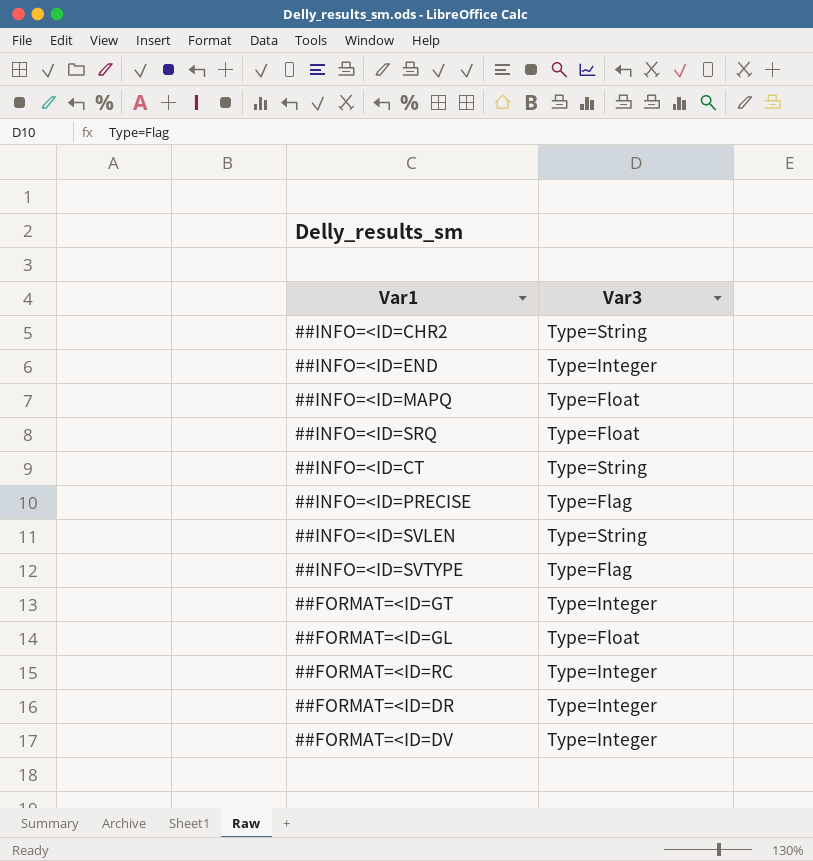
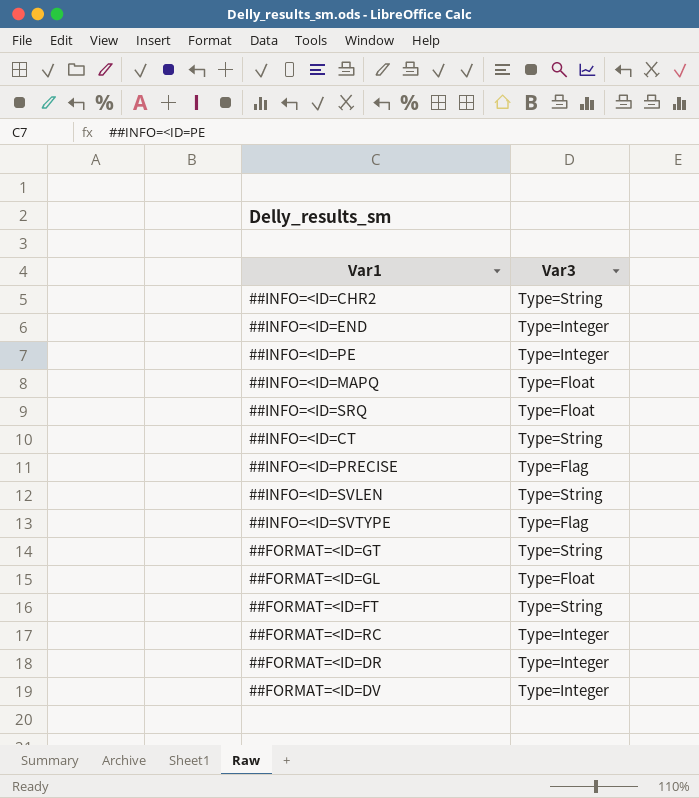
row ##INFO=<ID=PE: none -> Type=Integer
##FORMAT=<ID=GT | Var3: Type=Integer -> Type=String
row ##FORMAT=<ID=FT: none -> Type=String

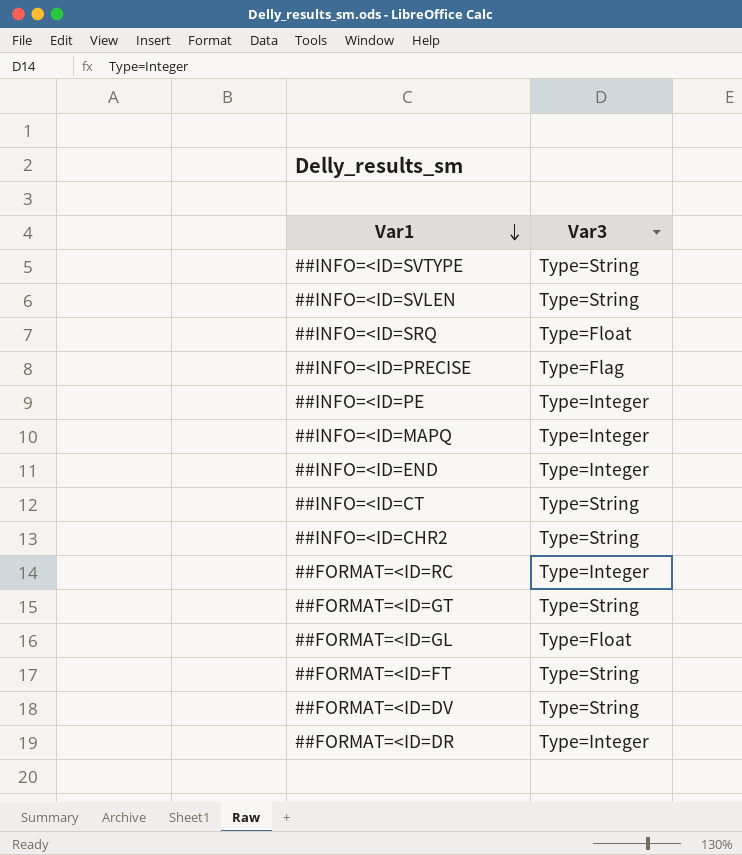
row order: none -> Var1 descending
##INFO=<ID=SVTYPE | Var3: Type=Flag -> Type=String
##INFO=<ID=MAPQ | Var3: Type=Float -> Type=Integer
##FORMAT=<ID=DV | Var3: Type=Integer -> Type=String

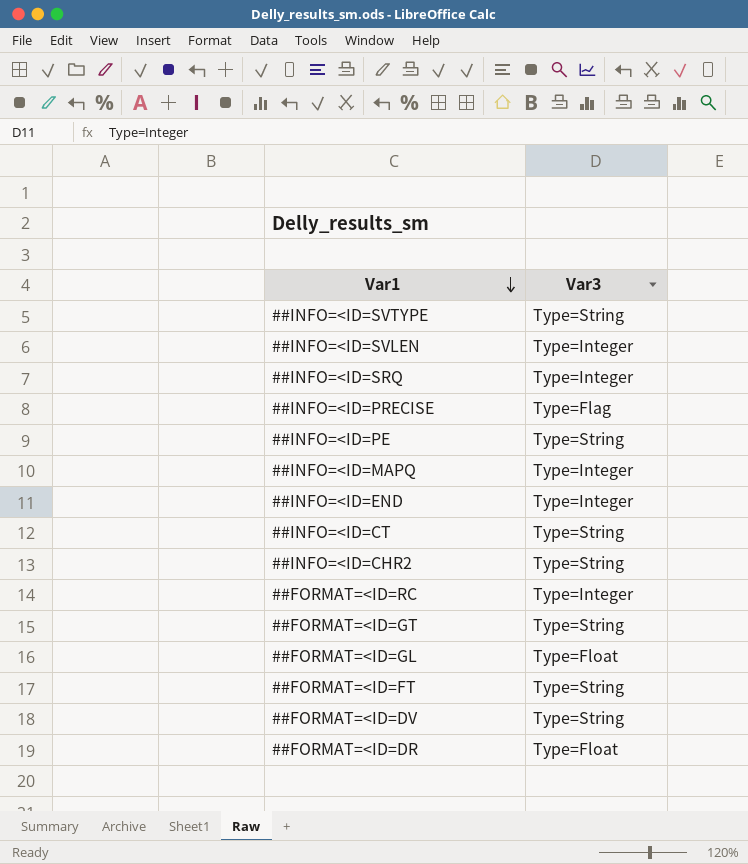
##INFO=<ID=SVLEN | Var3: Type=String -> Type=Integer
##INFO=<ID=SRQ | Var3: Type=Float -> Type=Integer
##INFO=<ID=PE | Var3: Type=Integer -> Type=String
##FORMAT=<ID=DR | Var3: Type=Integer -> Type=Float

